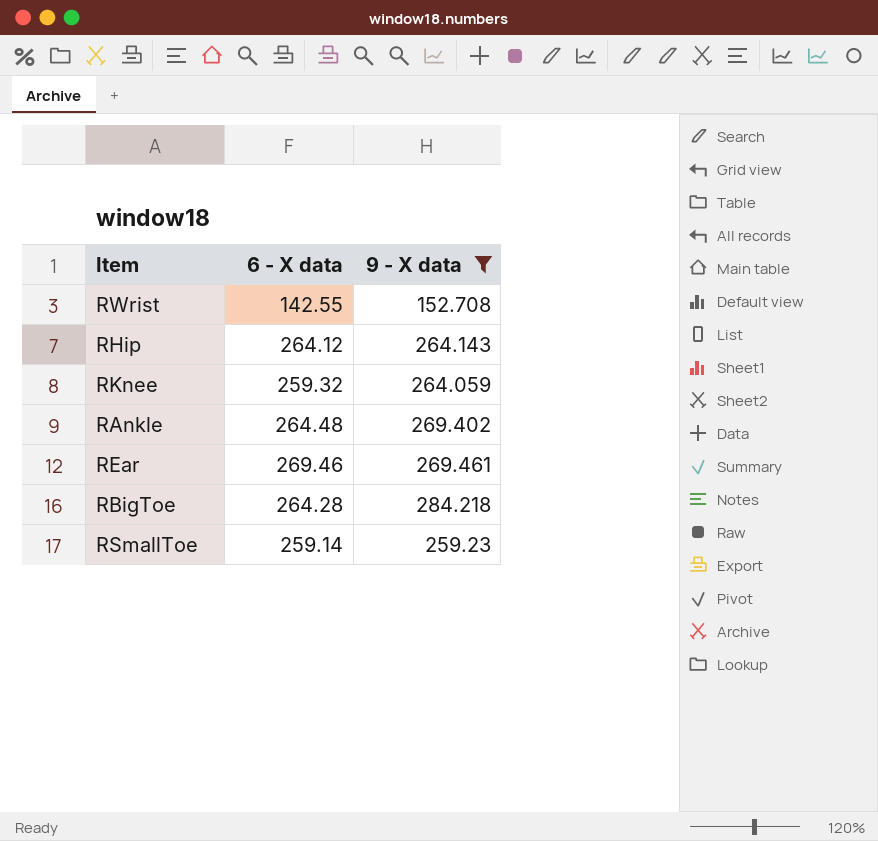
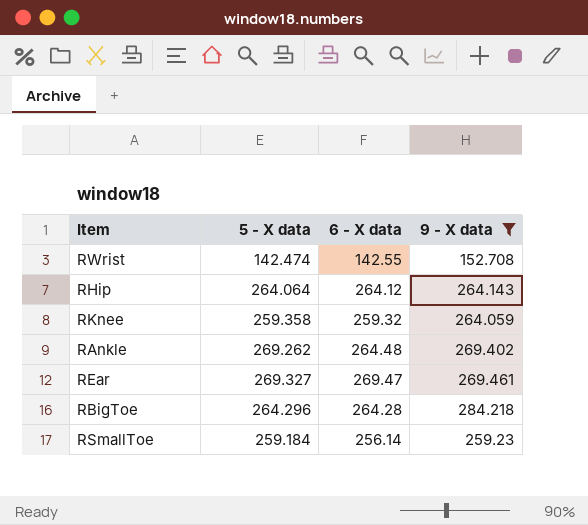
column 5 - X data | position: none -> 2
REar | 6 - X data: 269.46 -> 269.47
RSmallToe | 6 - X data: 259.14 -> 256.14

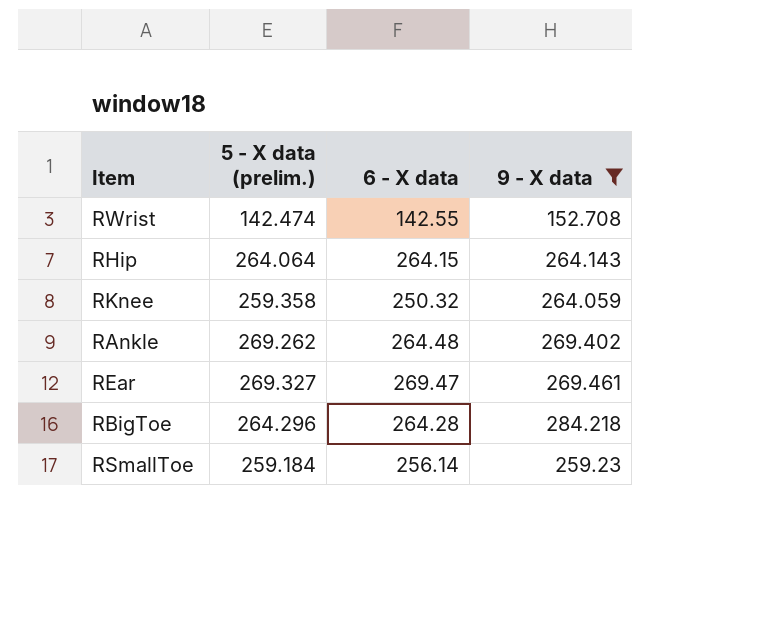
column name: 5 - X data -> 5 - X data (prelim.)
RHip | 6 - X data: 264.12 -> 264.15
RKnee | 6 - X data: 259.32 -> 250.32

